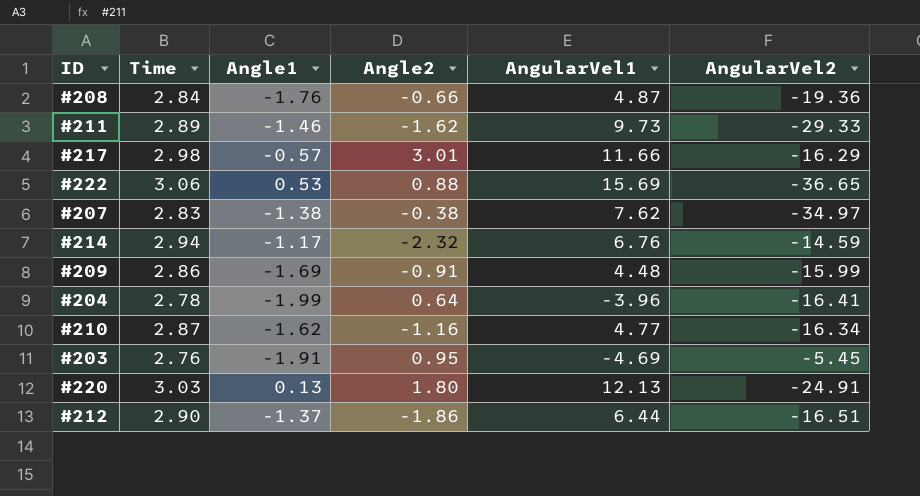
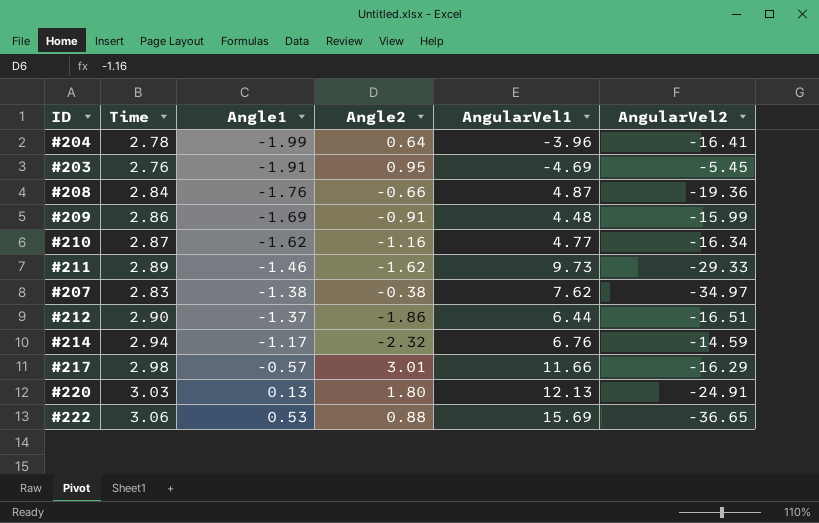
row order: none -> Angle1 ascending

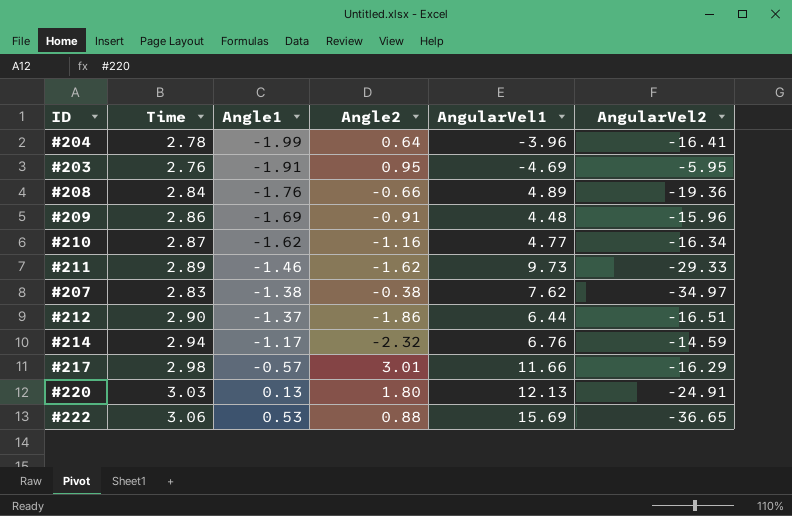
#203 | AngularVel2: -5.45 -> -5.95
#208 | AngularVel1: 4.87 -> 4.89
#209 | AngularVel2: -15.99 -> -15.96

